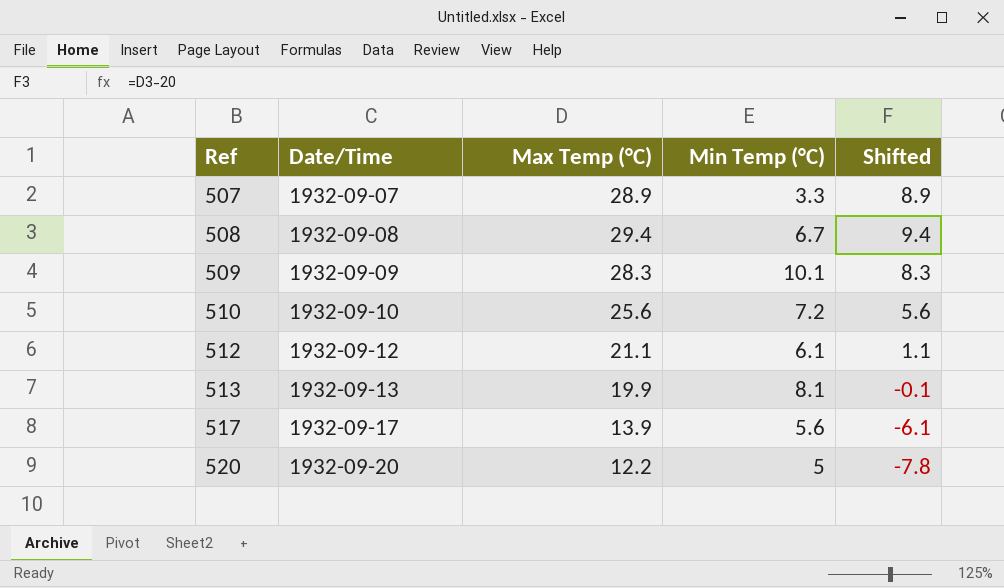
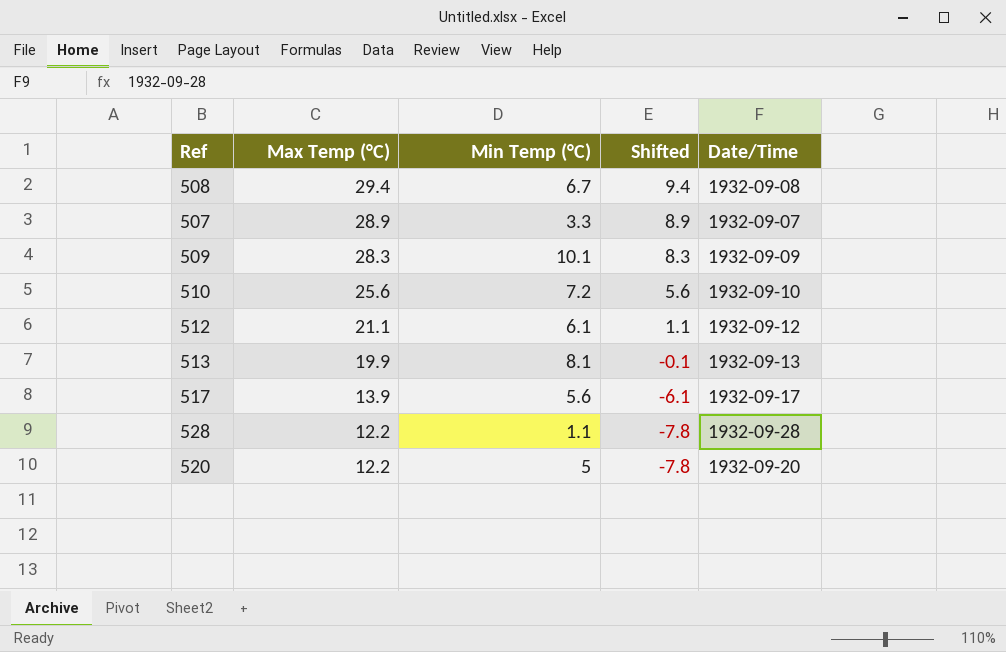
row order: Ref ascending -> Max Temp (°C) descending
column Date/Time | position: 2 -> 5
row 528: none -> 12.2 | 1.1 | -7.8 | 1932-09-28

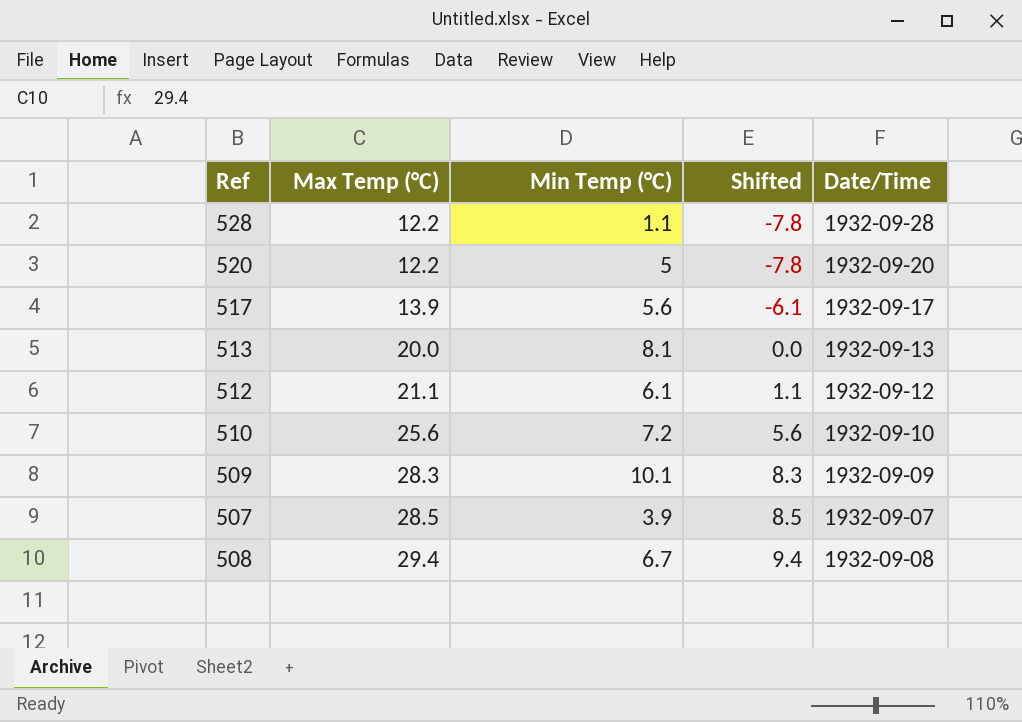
row order: Max Temp (°C) descending -> Max Temp (°C) ascending
513 | Max Temp (°C): 19.9 -> 20.0
513 | Shifted: -0.1 -> 0.0
507 | Max Temp (°C): 28.9 -> 28.5
507 | Min Temp (°C): 3.3 -> 3.9
507 | Shifted: 8.9 -> 8.5

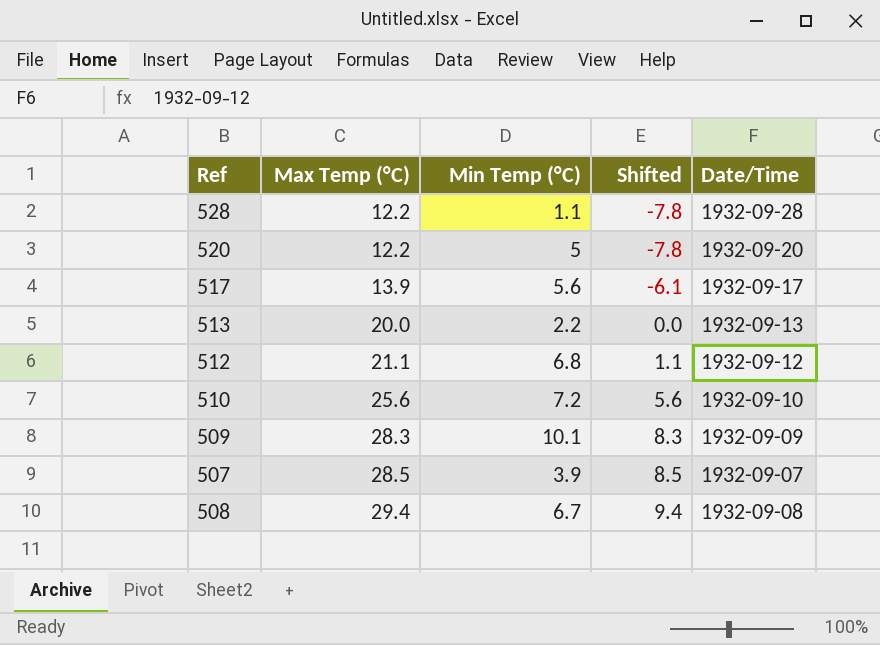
513 | Min Temp (°C): 8.1 -> 2.2
512 | Min Temp (°C): 6.1 -> 6.8

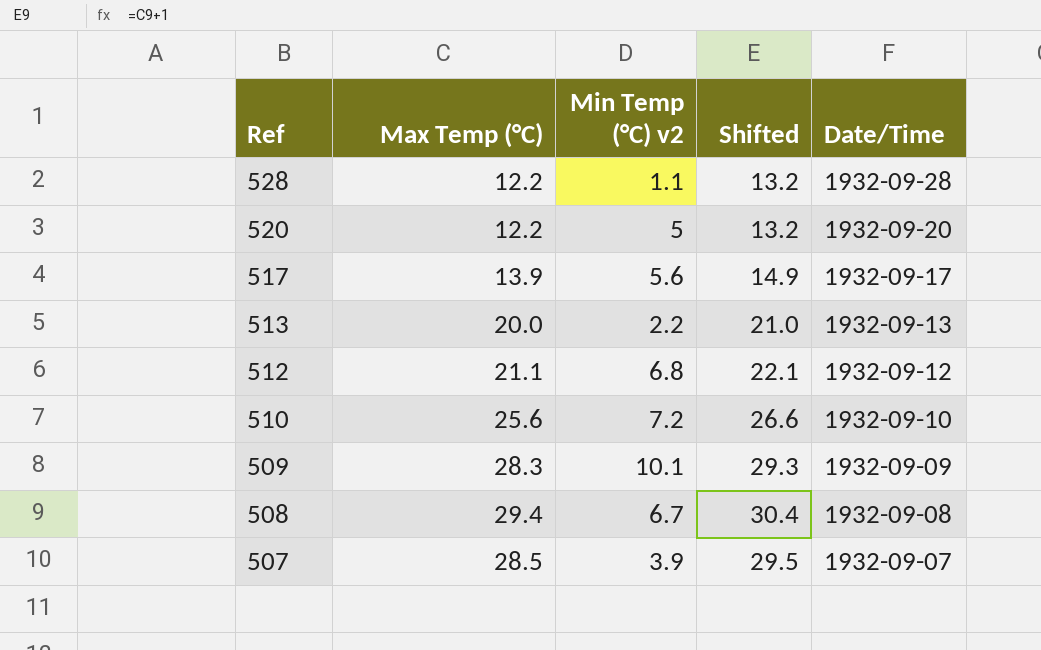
row order: Max Temp (°C) ascending -> Ref descending
column name: Min Temp (°C) -> Min Temp (°C) v2
column Shifted | formula: [Max Temp (°C)] - 20 -> [Max Temp (°C)] + 1

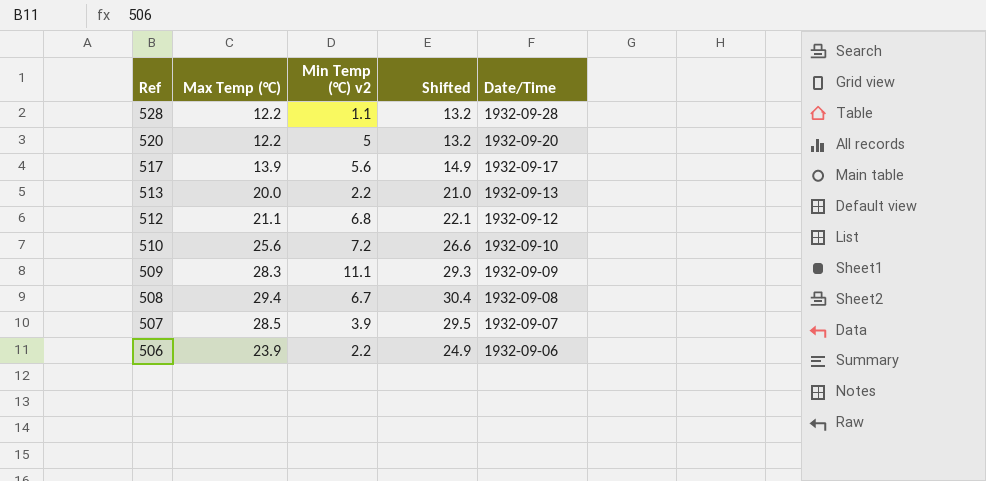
509 | Min Temp (°C) v2: 10.1 -> 11.1
row 506: none -> 23.9 | 2.2 | 24.9 | 1932-09-06

